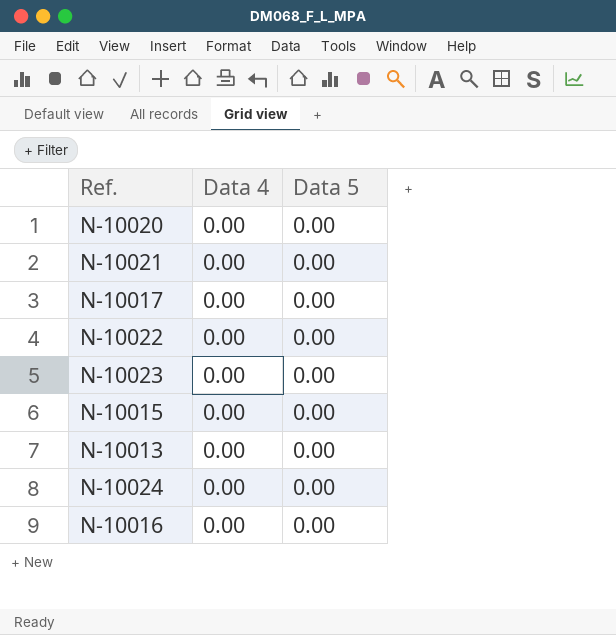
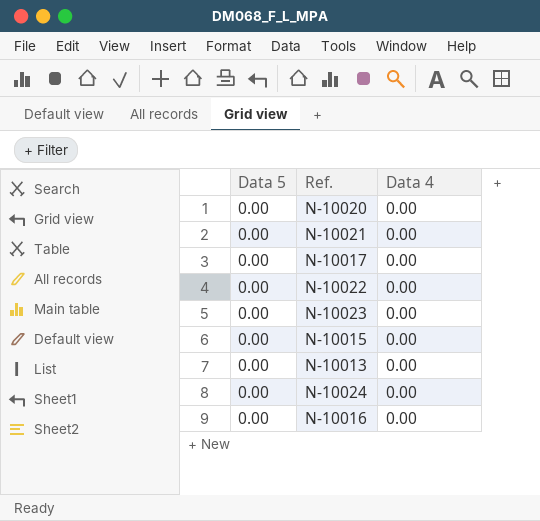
column Data 5 | position: 3 -> 1

